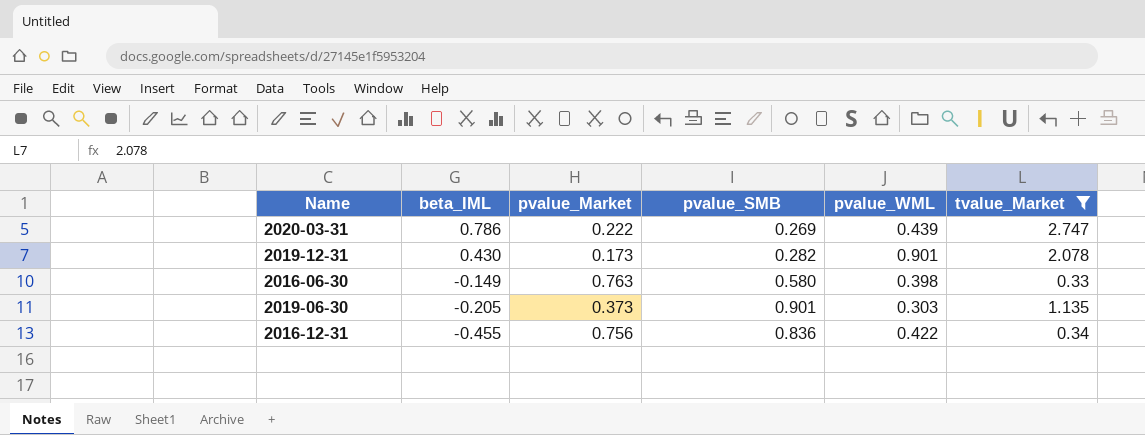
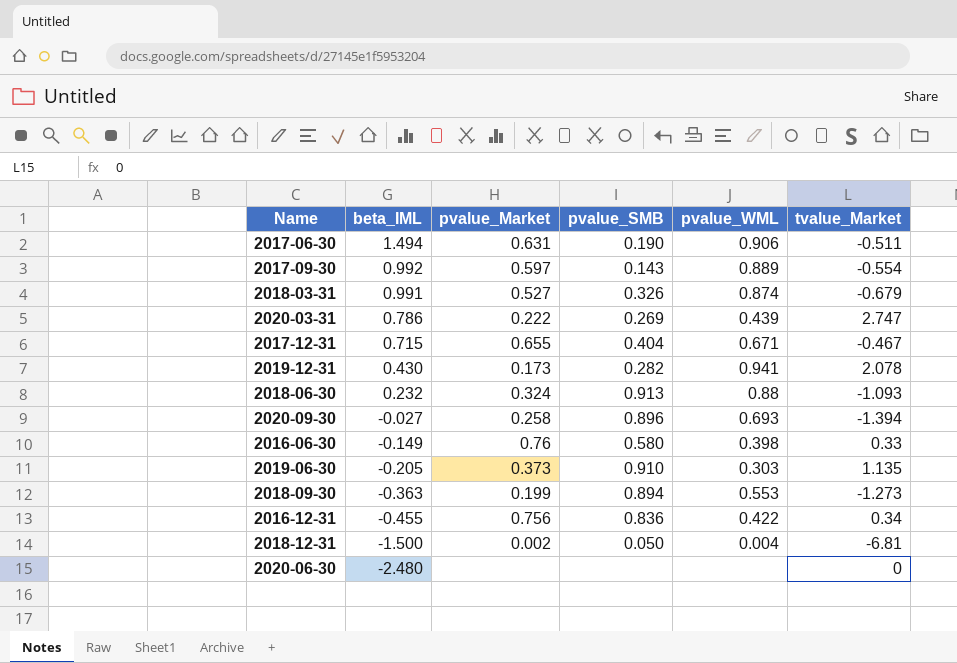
filter: tvalue_Market >= 0.33 -> none
2019-12-31 | pvalue_WML: 0.901 -> 0.941
2016-06-30 | pvalue_Market: 0.763 -> 0.76
2019-06-30 | pvalue_SMB: 0.901 -> 0.910

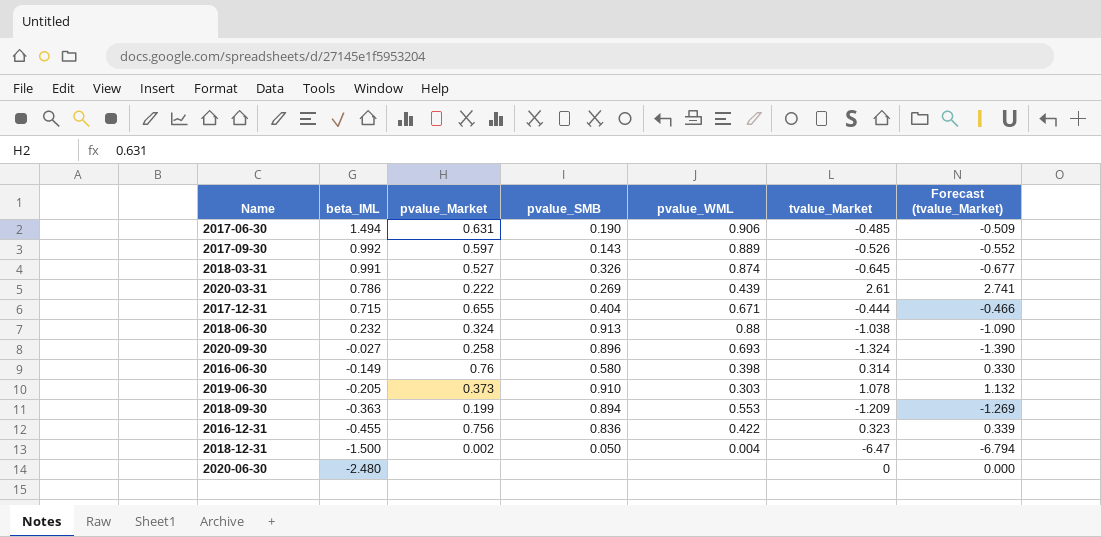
column Forecast (tvalue_Market) | formula: none -> [tvalue_Market] * 1.05
row 2019-12-31: 0.430 | 0.173 | 0.282 | 0.941 | 2.078 -> none
2017-06-30 | tvalue_Market: -0.511 -> -0.485
2017-09-30 | tvalue_Market: -0.554 -> -0.526
2018-03-31 | tvalue_Market: -0.679 -> -0.645
2020-03-31 | tvalue_Market: 2.747 -> 2.61
2017-12-31 | tvalue_Market: -0.467 -> -0.444
2018-06-30 | tvalue_Market: -1.093 -> -1.038
2020-09-30 | tvalue_Market: -1.394 -> -1.324
2016-06-30 | tvalue_Market: 0.33 -> 0.314
2019-06-30 | tvalue_Market: 1.135 -> 1.078
2018-09-30 | tvalue_Market: -1.273 -> -1.209
2016-12-31 | tvalue_Market: 0.34 -> 0.323
2018-12-31 | tvalue_Market: -6.81 -> -6.47

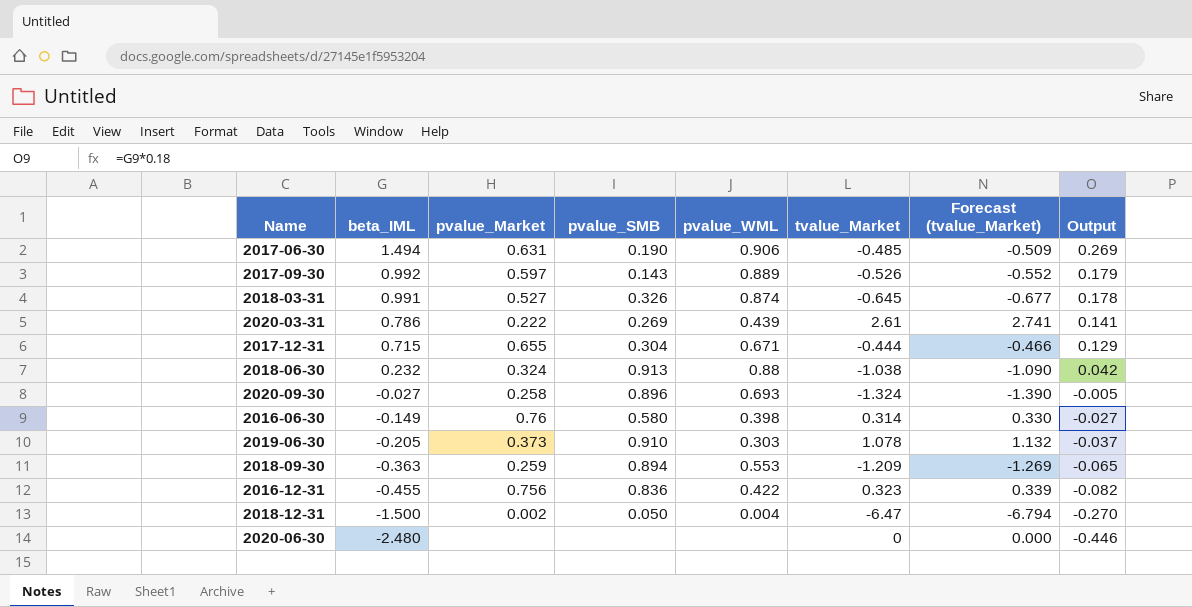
column Output | formula: none -> [beta_IML] * 0.18
2017-12-31 | pvalue_SMB: 0.404 -> 0.304
2018-09-30 | pvalue_Market: 0.199 -> 0.259

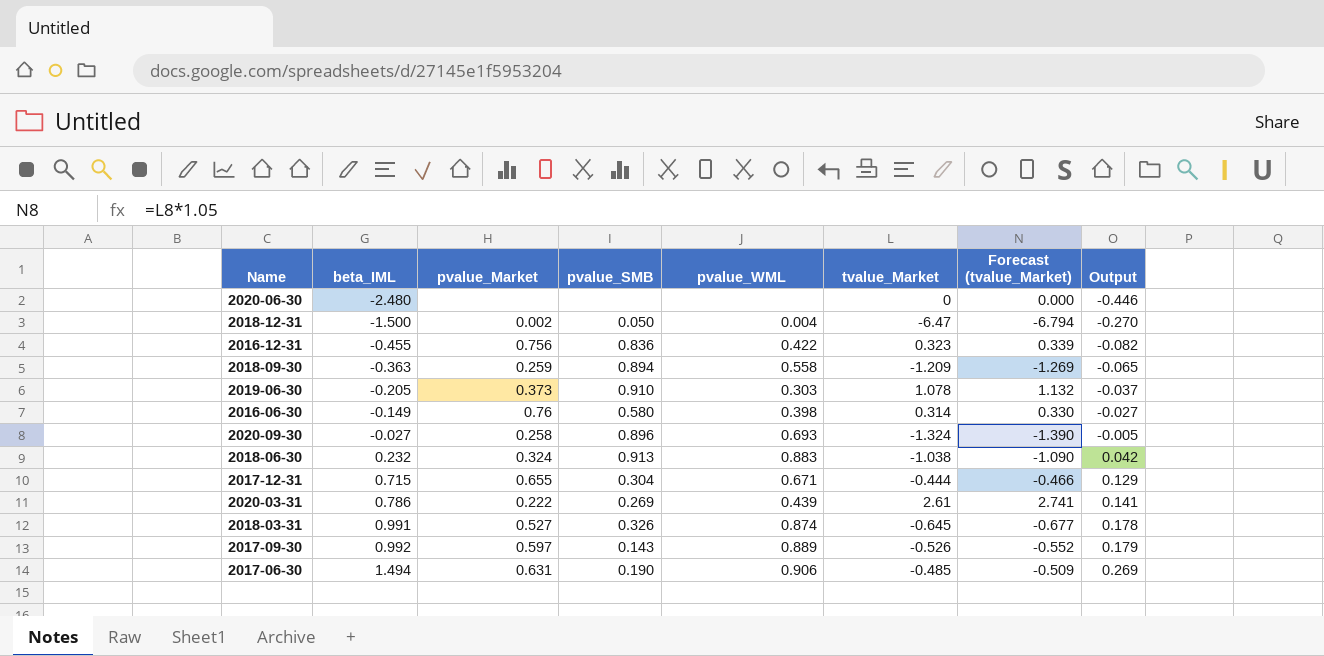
row order: beta_IML descending -> beta_IML ascending
2018-09-30 | pvalue_WML: 0.553 -> 0.558
2018-06-30 | pvalue_WML: 0.88 -> 0.883

